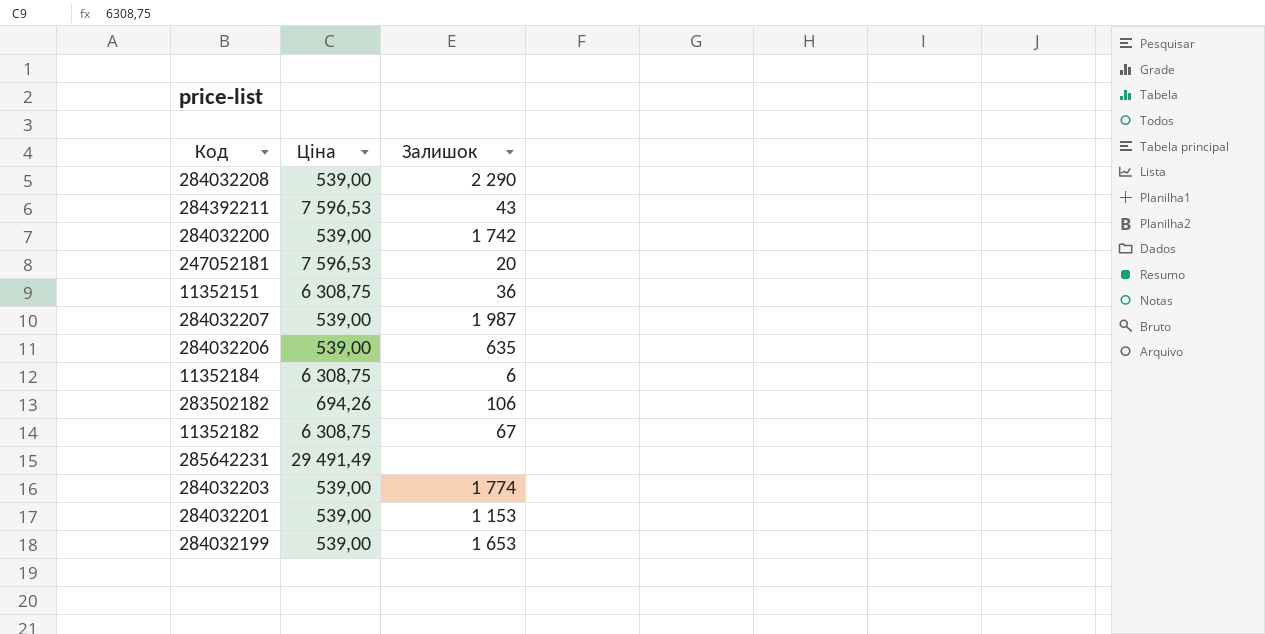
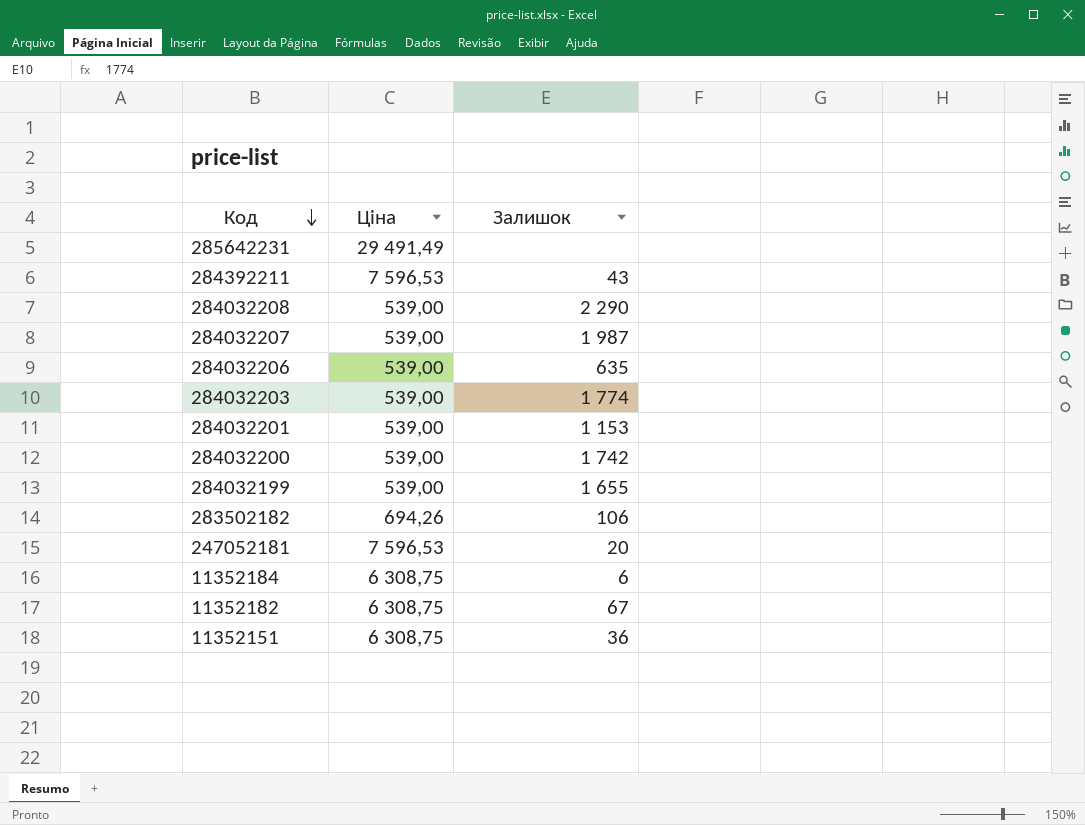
row order: none -> Код descending
284032199 | Залишок: 1 653 -> 1 655

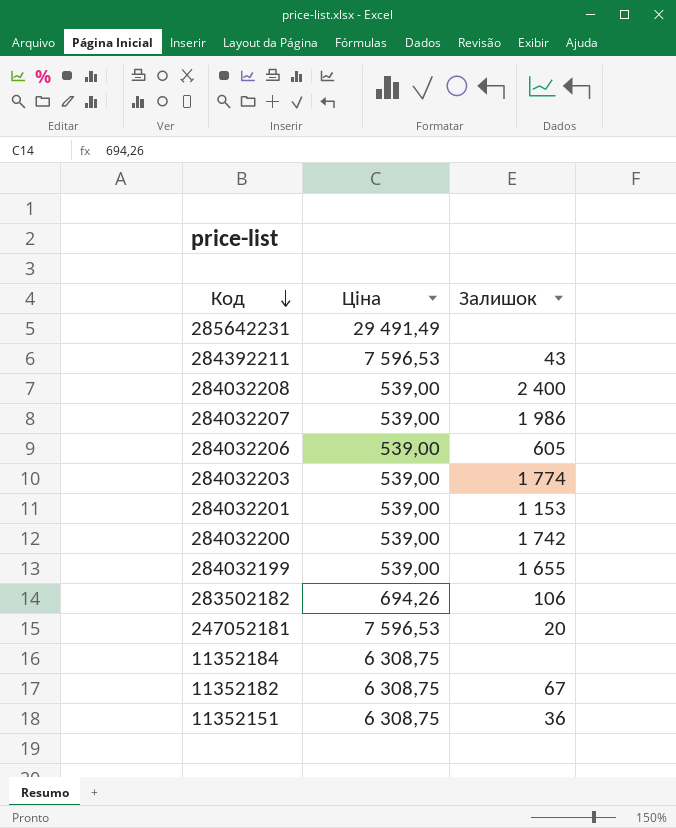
284032208 | Залишок: 2 290 -> 2 400
284032207 | Залишок: 1 987 -> 1 986
284032206 | Залишок: 635 -> 605
11352184 | Залишок: 6 -> none

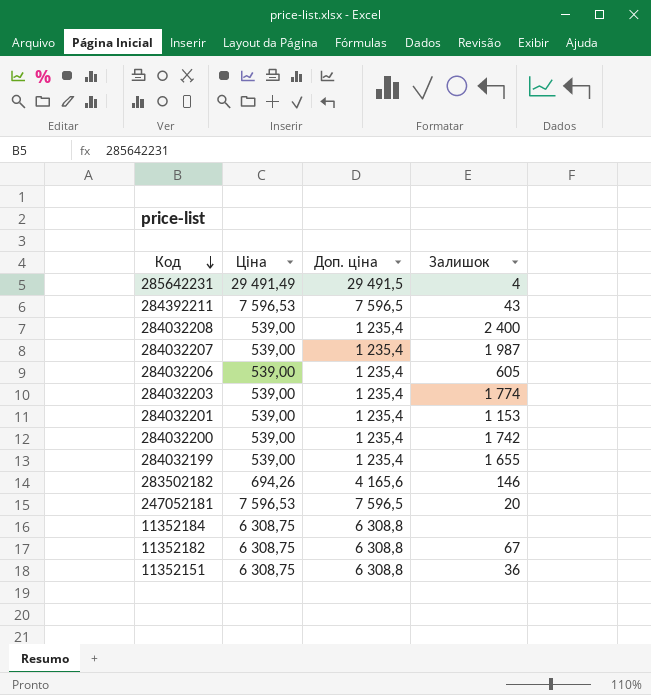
column Доп. ціна | position: none -> 3
285642231 | Залишок: none -> 4
284032207 | Залишок: 1 986 -> 1 987
283502182 | Залишок: 106 -> 146

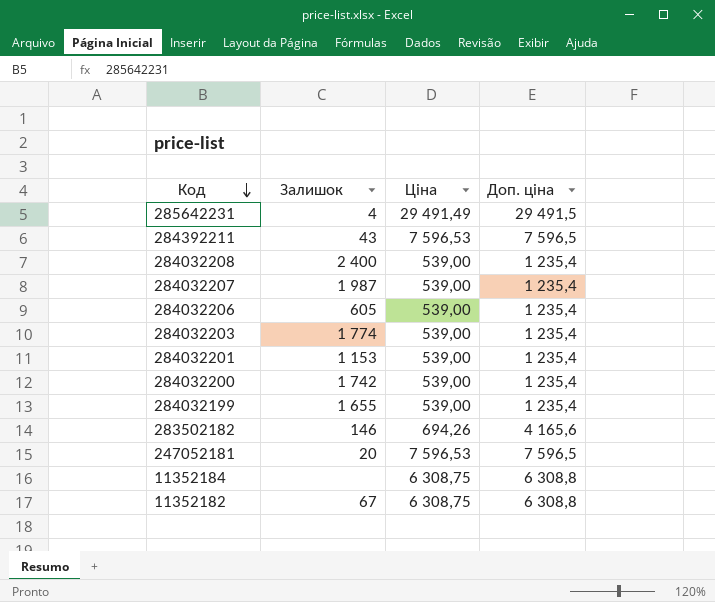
column Залишок | position: 4 -> 2
row 11352151: 6 308,75 | 6 308,8 | 36 -> none

